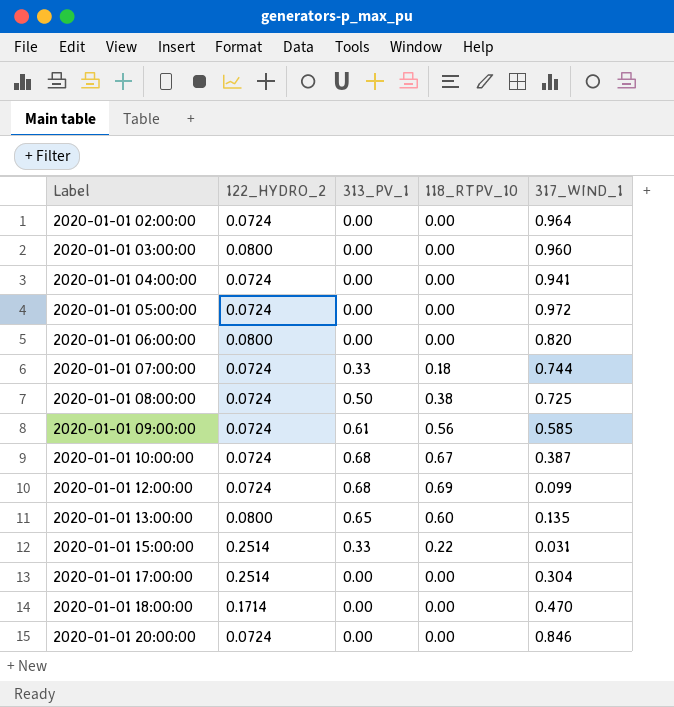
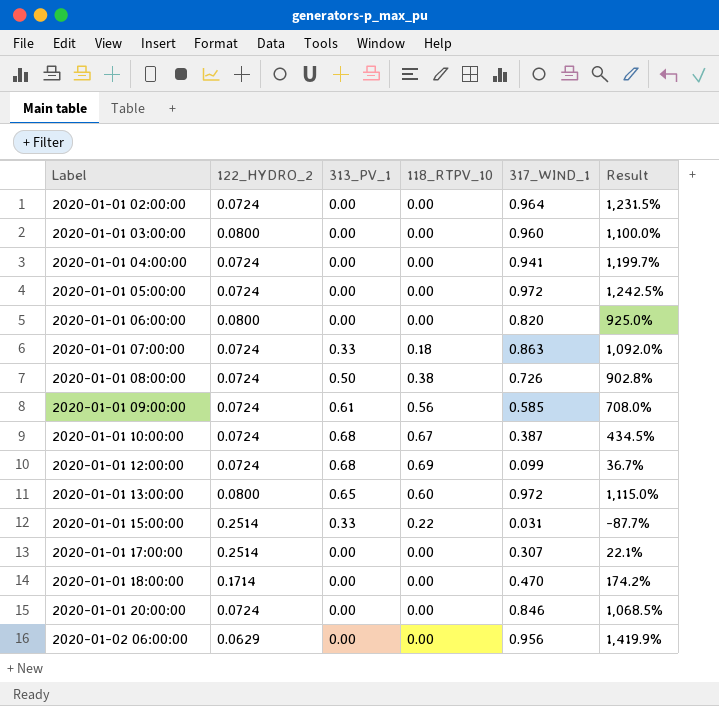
column Result | formula: none -> ([317_WIND_1] - [122_HYDRO_2]) / [122_HYDRO_2]
2020-01-01 07:00:00 | 317_WIND_1: 0.744 -> 0.863
2020-01-01 08:00:00 | 317_WIND_1: 0.725 -> 0.726
2020-01-01 13:00:00 | 317_WIND_1: 0.135 -> 0.972
2020-01-01 17:00:00 | 317_WIND_1: 0.304 -> 0.307
row 2020-01-02 06:00:00: none -> 0.0629 | 0.00 | 0.00 | 0.956 | 1,419.9%

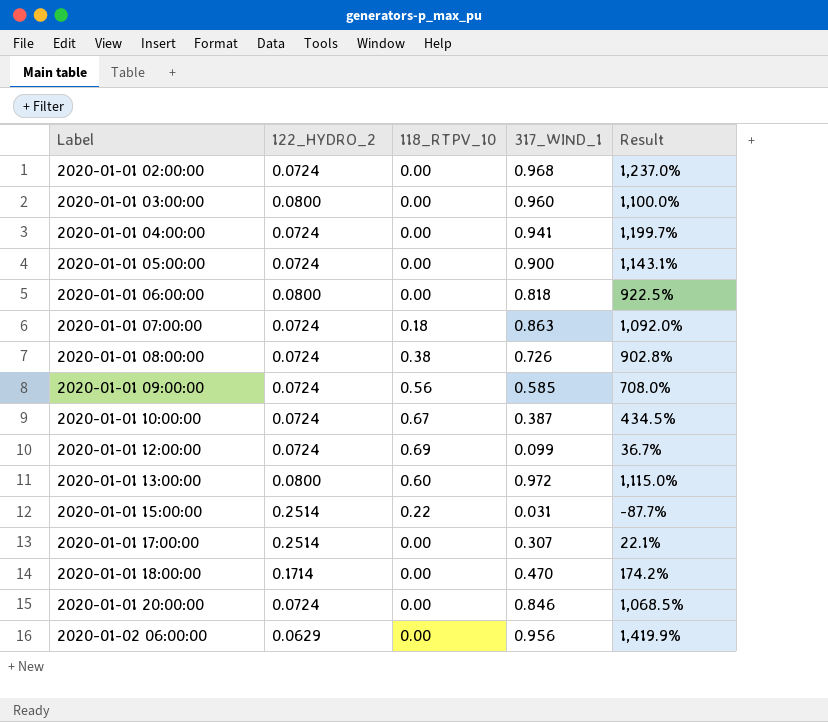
column 313_PV_1 | position: 3 -> none
2020-01-01 02:00:00 | 317_WIND_1: 0.964 -> 0.968
2020-01-01 02:00:00 | Result: 1,231.5% -> 1,237.0%
2020-01-01 05:00:00 | 317_WIND_1: 0.972 -> 0.900
2020-01-01 05:00:00 | Result: 1,242.5% -> 1,143.1%
2020-01-01 06:00:00 | 317_WIND_1: 0.820 -> 0.818
2020-01-01 06:00:00 | Result: 925.0% -> 922.5%

